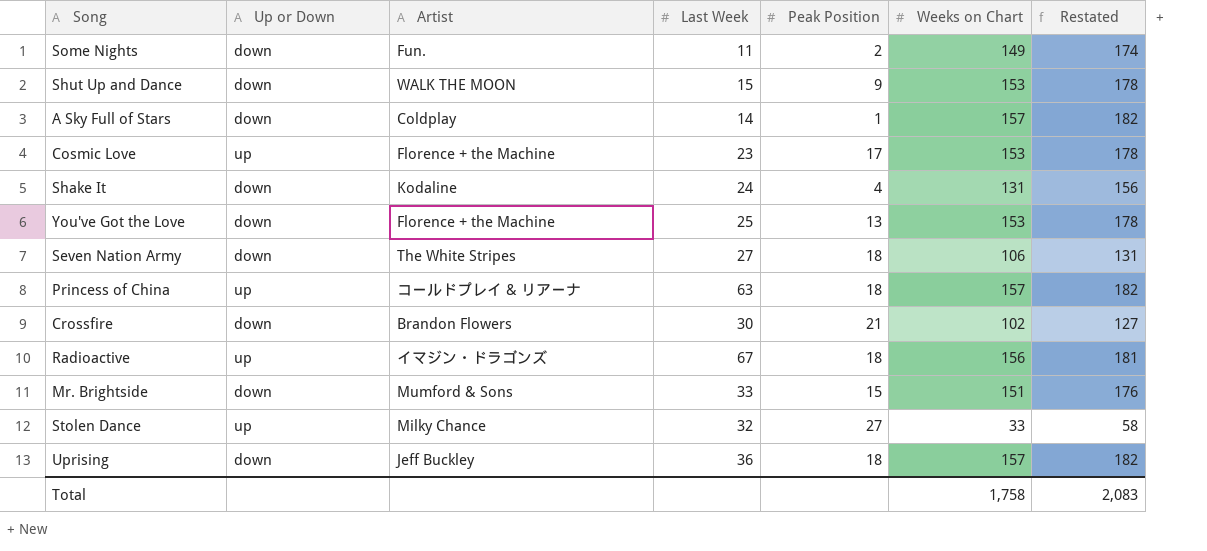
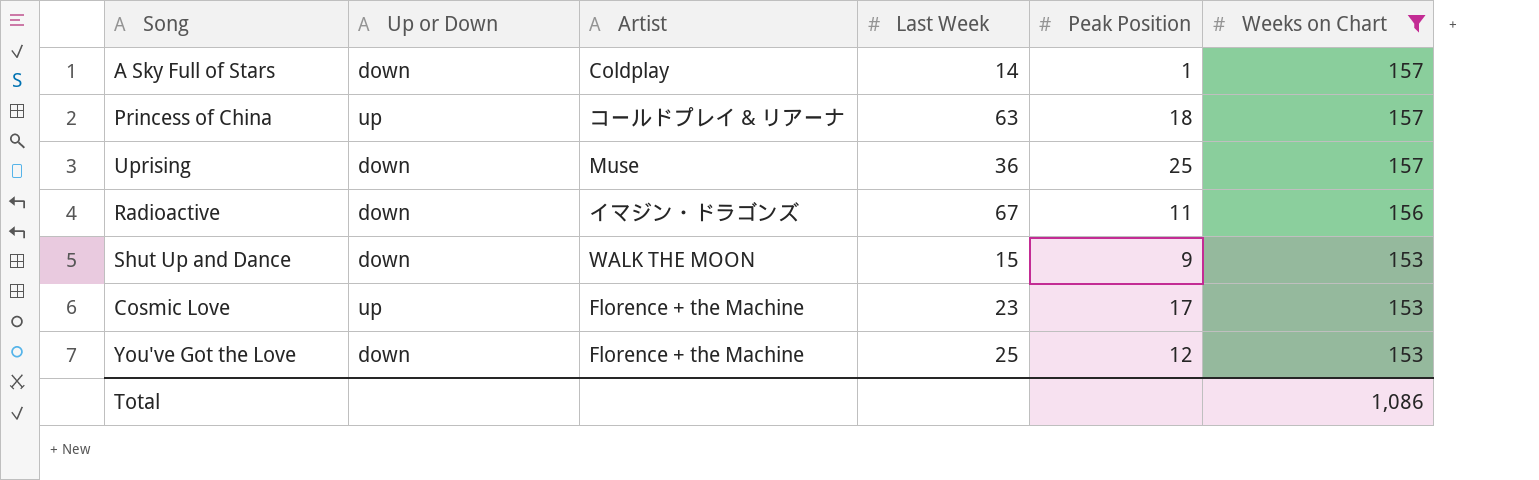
filter: none -> Weeks on Chart >= 153
row order: none -> Weeks on Chart descending
column Restated | formula: [Weeks on Chart] + 25 -> none
Uprising | Artist: Jeff Buckley -> Muse
Uprising | Peak Position: 18 -> 25
Radioactive | Up or Down: up -> down
Radioactive | Peak Position: 18 -> 11
You've Got the Love | Peak Position: 13 -> 12
Total | Weeks on Chart: 1,758 -> 1,086

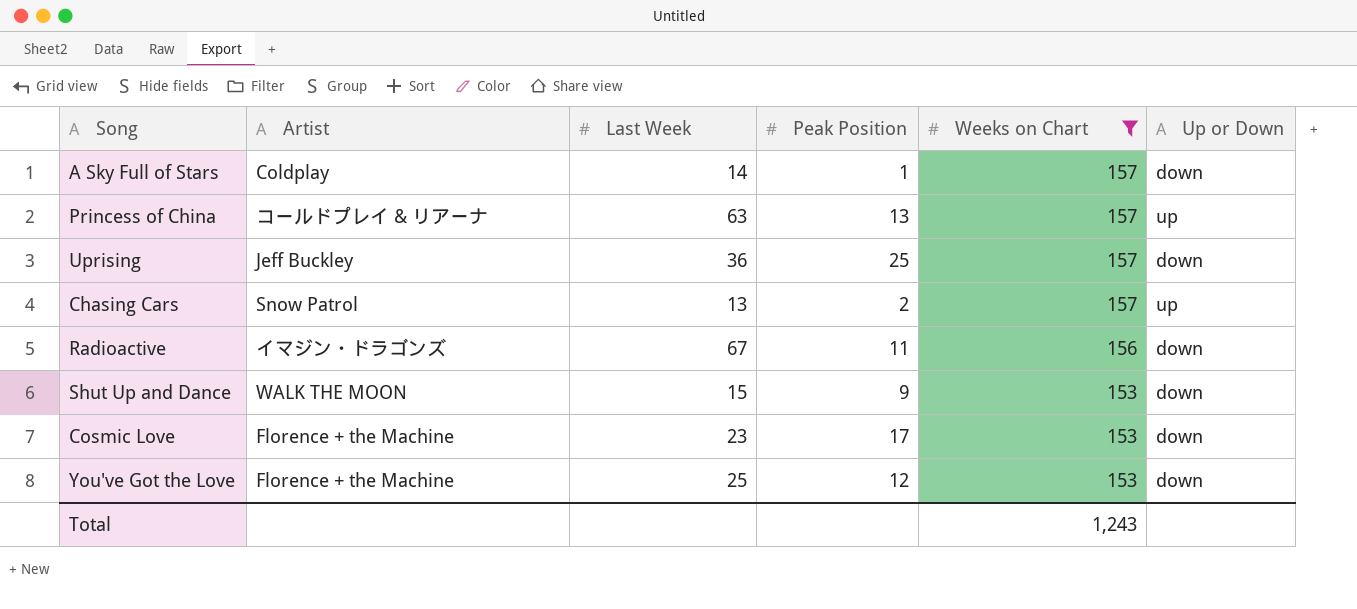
column Up or Down | position: 2 -> 6
Princess of China | Peak Position: 18 -> 13
Uprising | Artist: Muse -> Jeff Buckley
row Chasing Cars: none -> Snow Patrol | 13 | 2 | 157 | up
Cosmic Love | Up or Down: up -> down
Total | Weeks on Chart: 1,086 -> 1,243

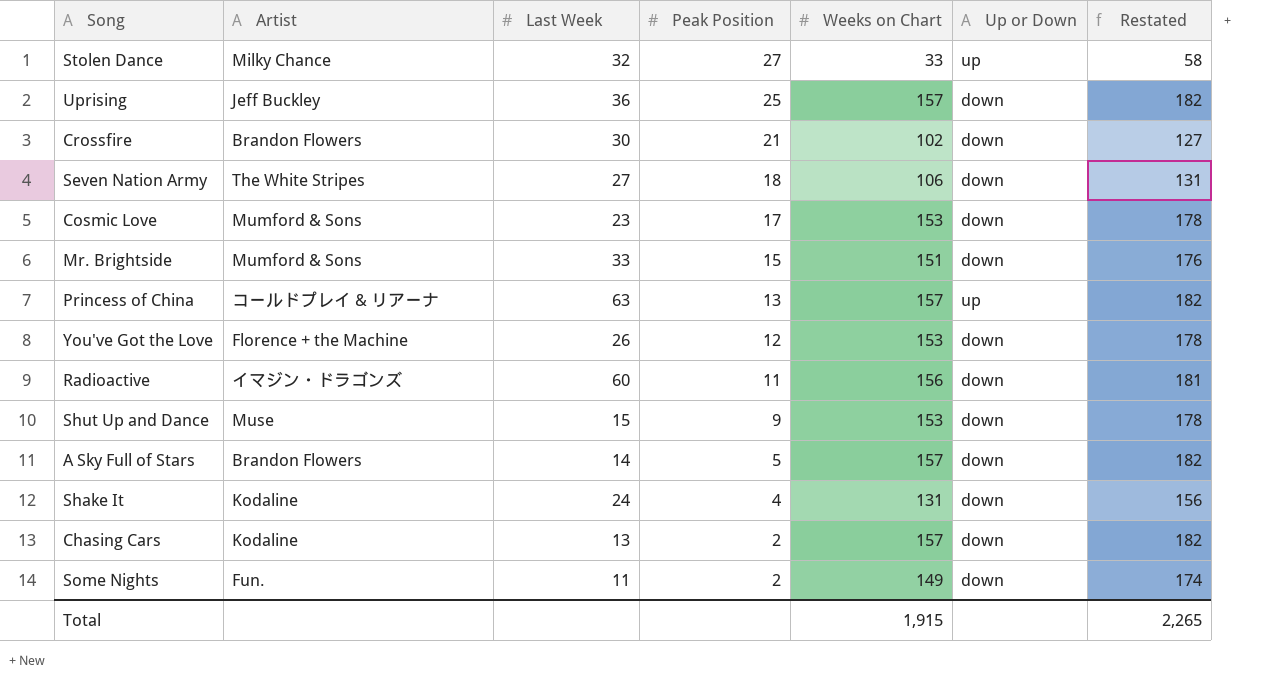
filter: Weeks on Chart >= 153 -> none
row order: Weeks on Chart descending -> Peak Position descending
column Restated | formula: none -> [Weeks on Chart] + 25
Cosmic Love | Artist: Florence + the Machine -> Mumford & Sons
You've Got the Love | Last Week: 25 -> 26
Radioactive | Last Week: 67 -> 60
Shut Up and Dance | Artist: WALK THE MOON -> Muse
A Sky Full of Stars | Artist: Coldplay -> Brandon Flowers
A Sky Full of Stars | Peak Position: 1 -> 5
Chasing Cars | Artist: Snow Patrol -> Kodaline
Chasing Cars | Up or Down: up -> down
Total | Weeks on Chart: 1,243 -> 1,915

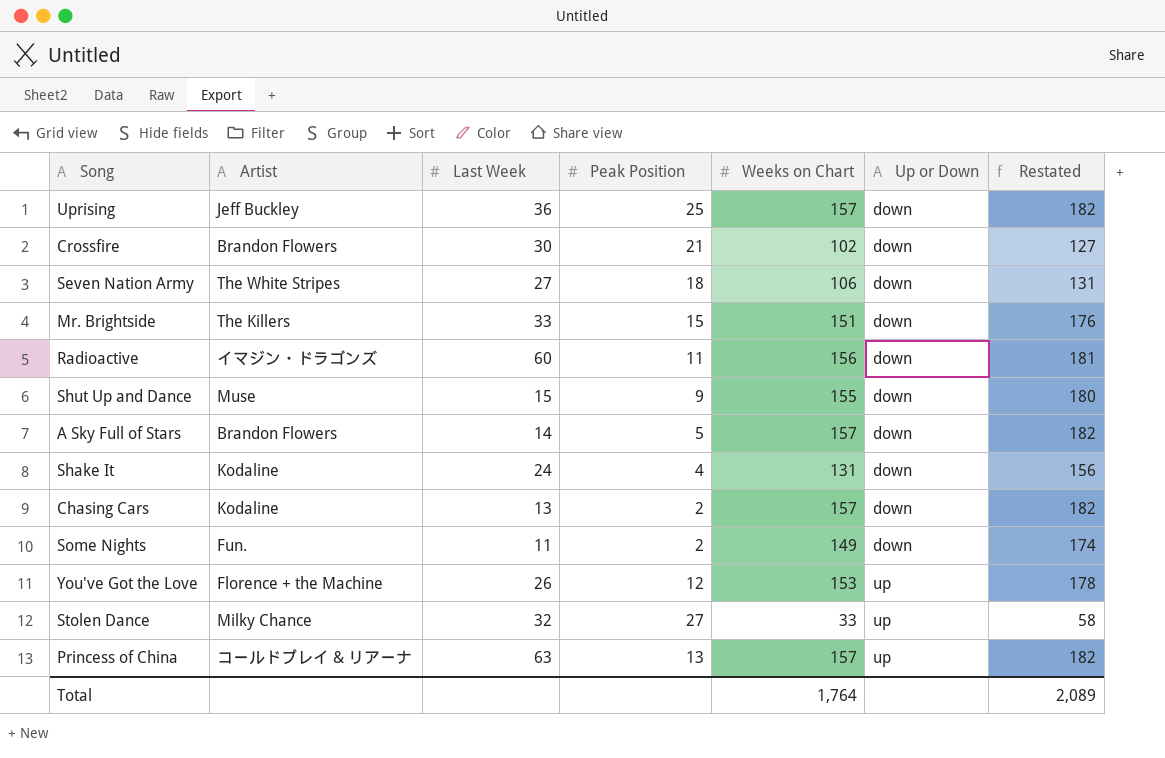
row order: Peak Position descending -> Up or Down ascending
row Cosmic Love: Mumford & Sons | 23 | 17 | 153 | down | 178 -> none
Mr. Brightside | Artist: Mumford & Sons -> The Killers
Shut Up and Dance | Weeks on Chart: 153 -> 155
Shut Up and Dance | Restated: 178 -> 180
You've Got the Love | Up or Down: down -> up
Total | Weeks on Chart: 1,915 -> 1,764
Total | Restated: 2,265 -> 2,089

